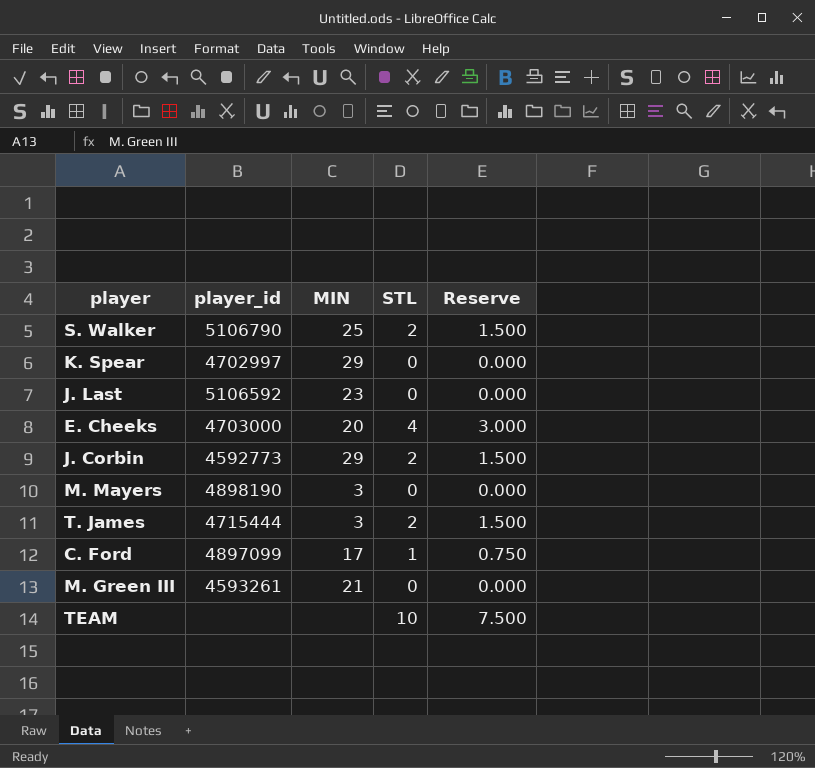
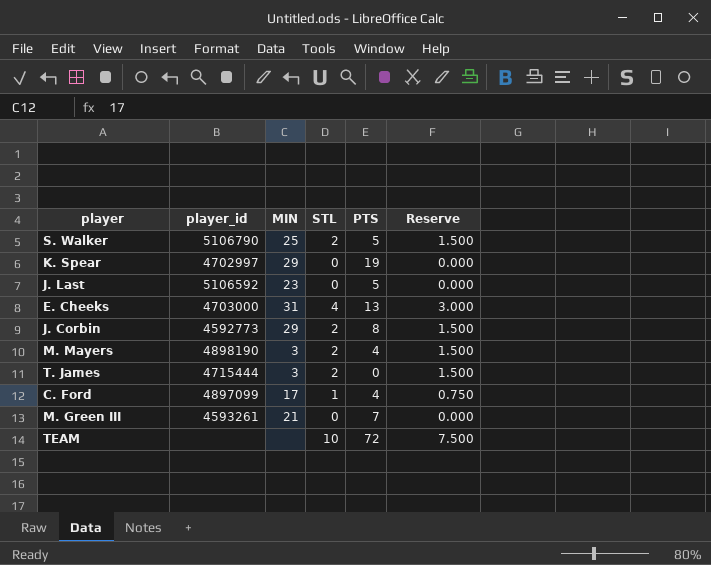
column PTS | position: none -> 5
E. Cheeks | MIN: 20 -> 31
M. Mayers | STL: 0 -> 2
M. Mayers | Reserve: 0.000 -> 1.500

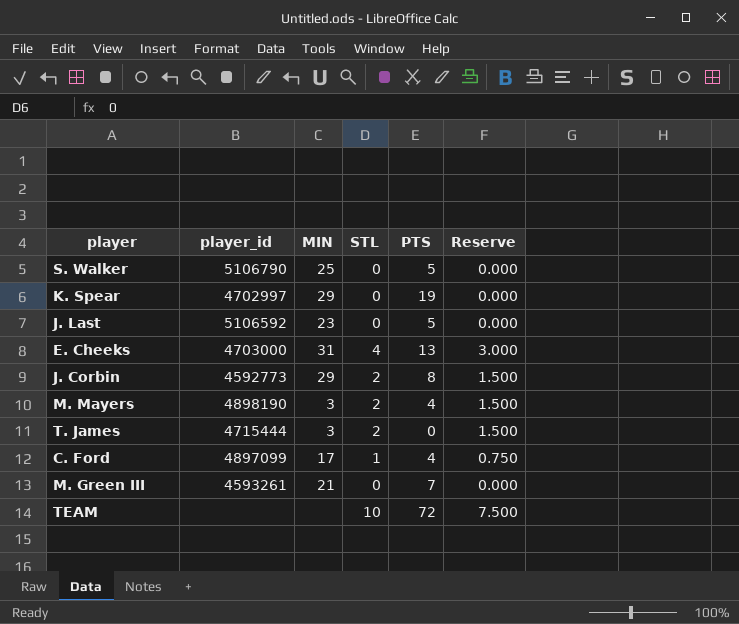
S. Walker | STL: 2 -> 0
S. Walker | Reserve: 1.500 -> 0.000

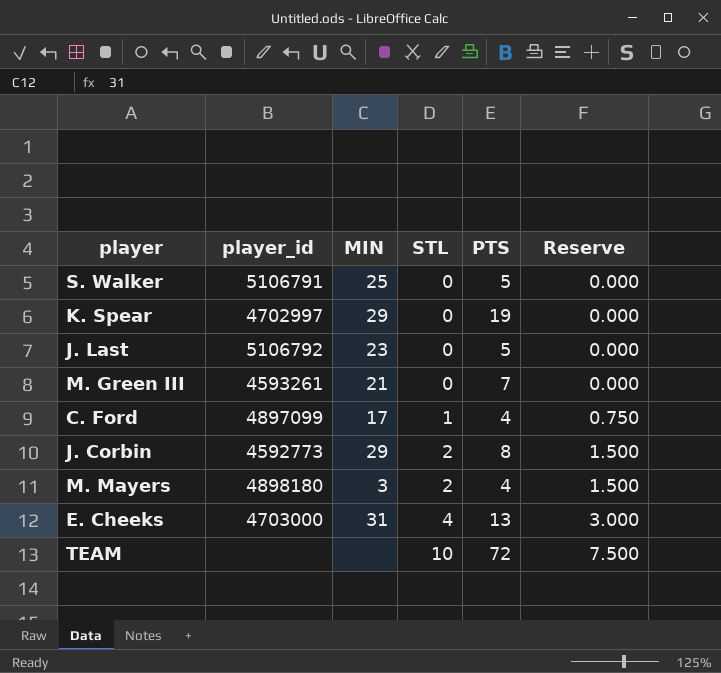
row order: none -> STL ascending
row T. James: 4715444 | 3 | 2 | 0 | 1.500 -> none
S. Walker | player_id: 5106790 -> 5106791
J. Last | player_id: 5106592 -> 5106792
M. Mayers | player_id: 4898190 -> 4898180

